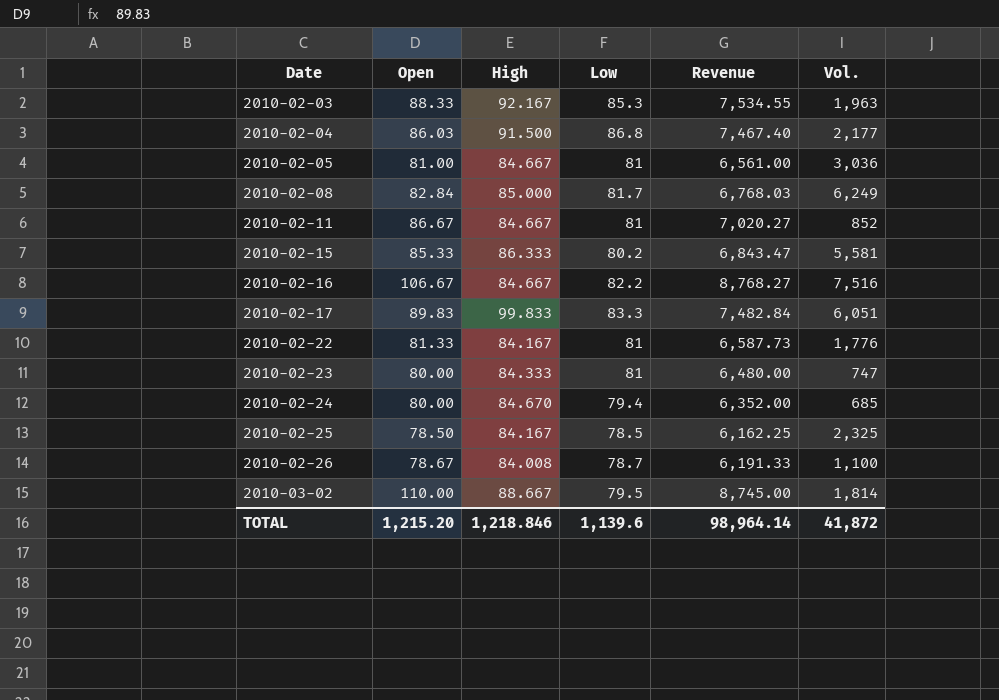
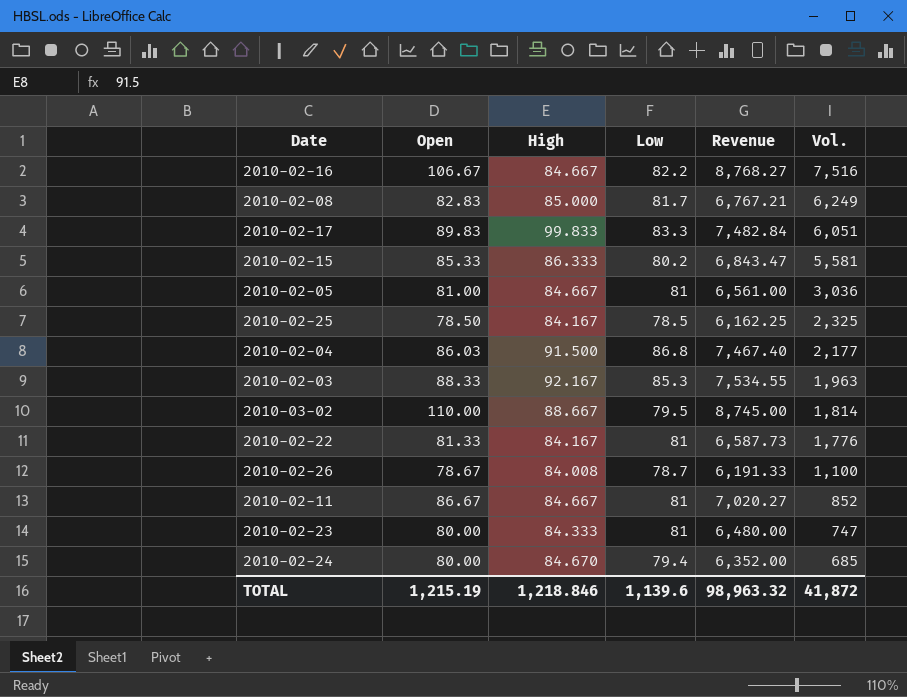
row order: Date ascending -> Vol. descending
2010-02-08 | Open: 82.84 -> 82.83
2010-02-08 | Revenue: 6,768.03 -> 6,767.21
TOTAL | Open: 1,215.20 -> 1,215.19
TOTAL | Revenue: 98,964.14 -> 98,963.32

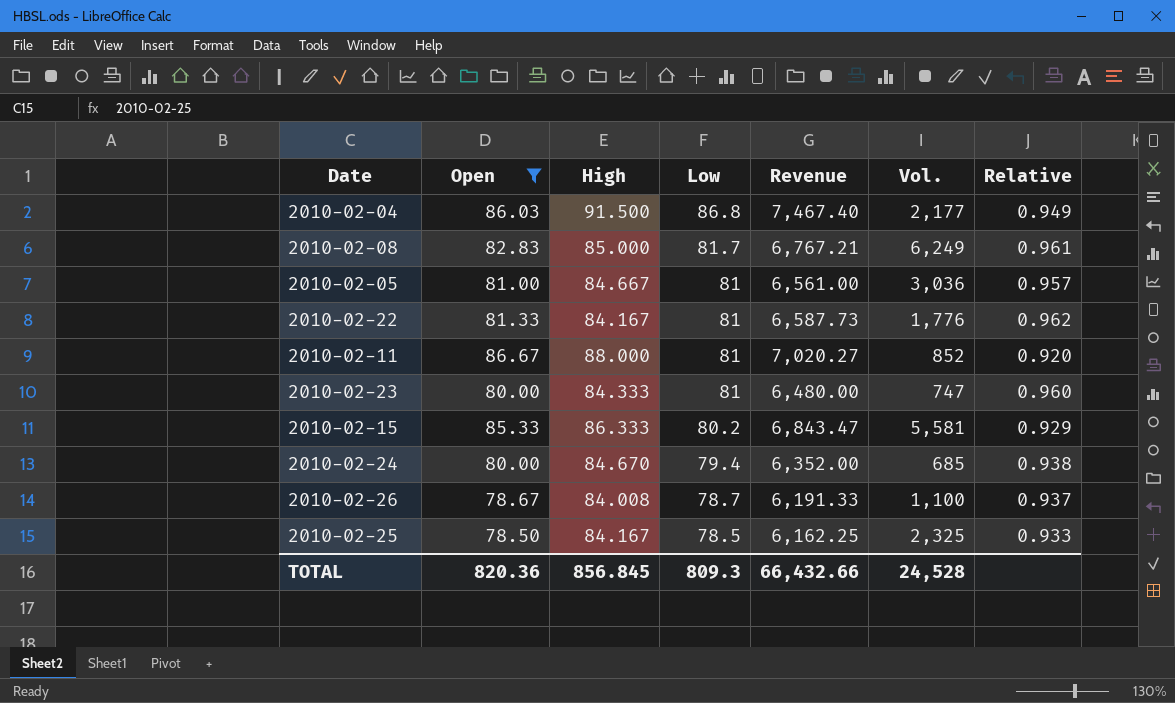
filter: none -> Open <= 86.67
row order: Vol. descending -> Low descending
column Relative | formula: none -> [Low] / [High]
2010-02-11 | High: 84.667 -> 88.000
TOTAL | Open: 1,215.19 -> 820.36
TOTAL | High: 1,218.846 -> 856.845
TOTAL | Low: 1,139.6 -> 809.3
TOTAL | Revenue: 98,963.32 -> 66,432.66
TOTAL | Vol.: 41,872 -> 24,528

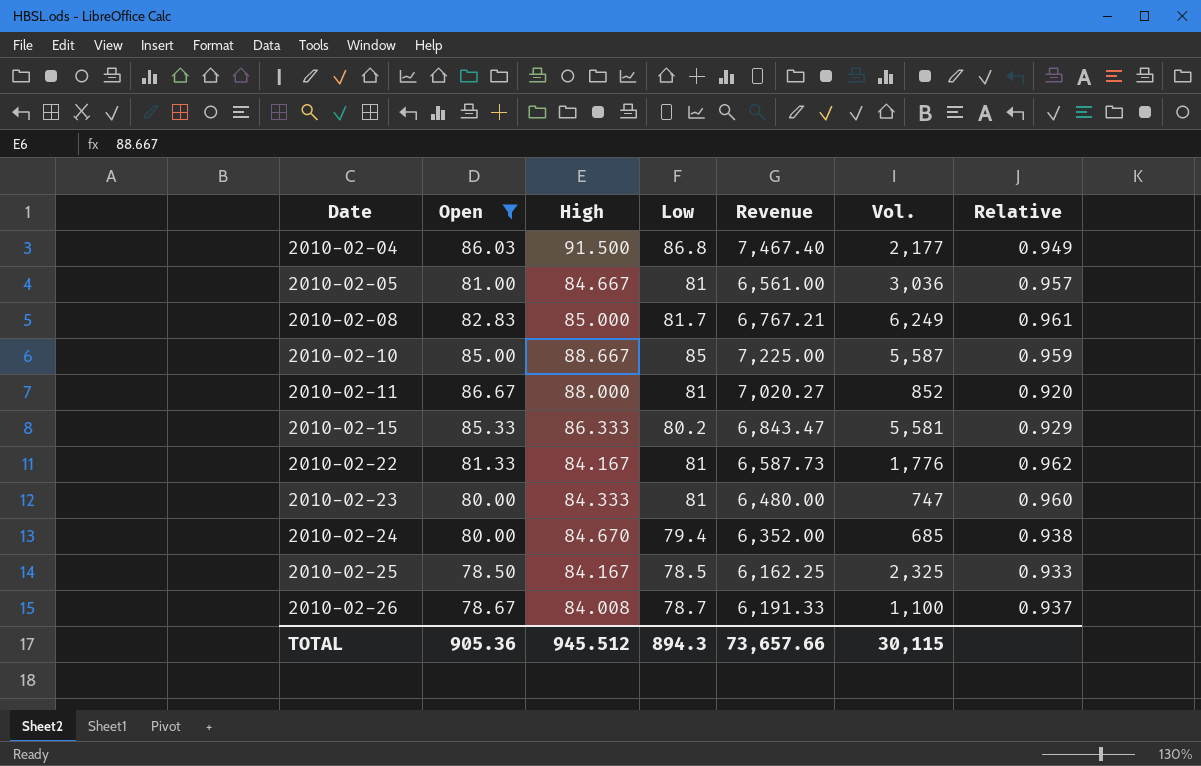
row order: Low descending -> Date ascending
row 2010-02-10: none -> 85.00 | 88.667 | 85 | 7,225.00 | 5,587 | 0.959
TOTAL | Open: 820.36 -> 905.36
TOTAL | High: 856.845 -> 945.512
TOTAL | Low: 809.3 -> 894.3
TOTAL | Revenue: 66,432.66 -> 73,657.66
TOTAL | Vol.: 24,528 -> 30,115

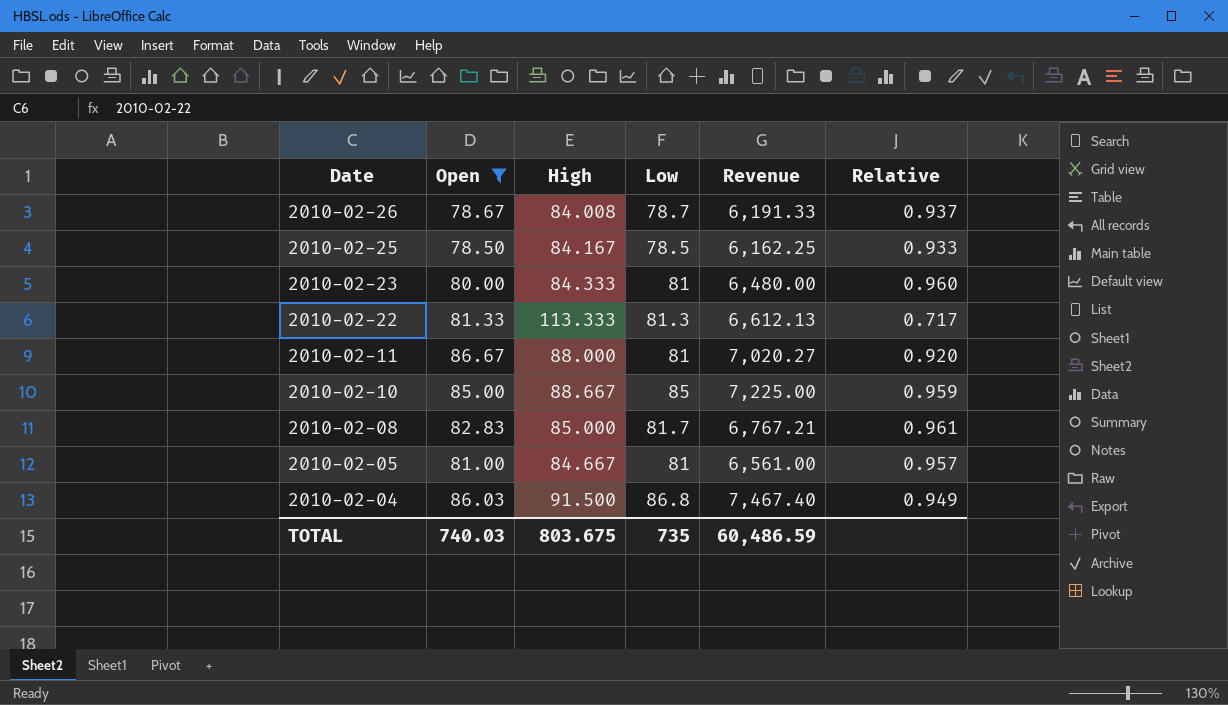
row order: Date ascending -> Date descending
column Vol. | position: 6 -> none
row 2010-02-15: 85.33 | 86.333 | 80.2 | 6,843.47 | 5,581 | 0.929 -> none
row 2010-02-24: 80.00 | 84.670 | 79.4 | 6,352.00 | 685 | 0.938 -> none
2010-02-22 | High: 84.167 -> 113.333
2010-02-22 | Low: 81 -> 81.3
2010-02-22 | Revenue: 6,587.73 -> 6,612.13
2010-02-22 | Relative: 0.962 -> 0.717
TOTAL | Open: 905.36 -> 740.03
TOTAL | High: 945.512 -> 803.675
TOTAL | Low: 894.3 -> 735
TOTAL | Revenue: 73,657.66 -> 60,486.59

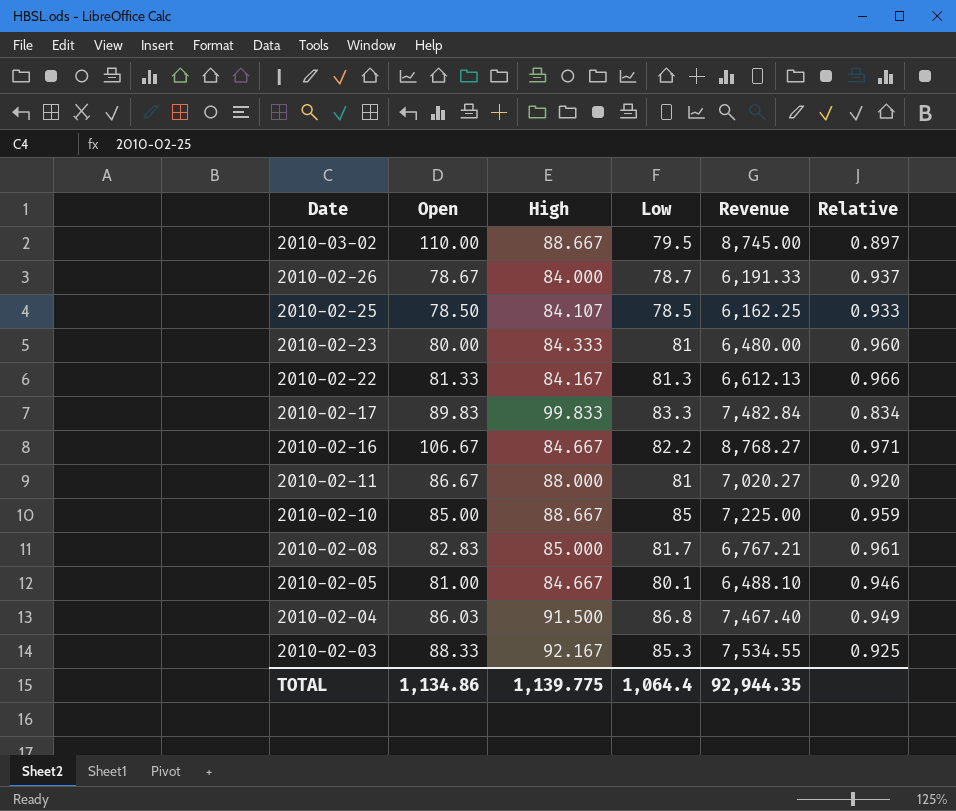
filter: Open <= 86.67 -> none
2010-02-26 | High: 84.008 -> 84.000
2010-02-25 | High: 84.167 -> 84.107
2010-02-22 | High: 113.333 -> 84.167
2010-02-22 | Relative: 0.717 -> 0.966
2010-02-05 | Low: 81 -> 80.1
2010-02-05 | Revenue: 6,561.00 -> 6,488.10
2010-02-05 | Relative: 0.957 -> 0.946
TOTAL | Open: 740.03 -> 1,134.86
TOTAL | High: 803.675 -> 1,139.775
TOTAL | Low: 735 -> 1,064.4
TOTAL | Revenue: 60,486.59 -> 92,944.35

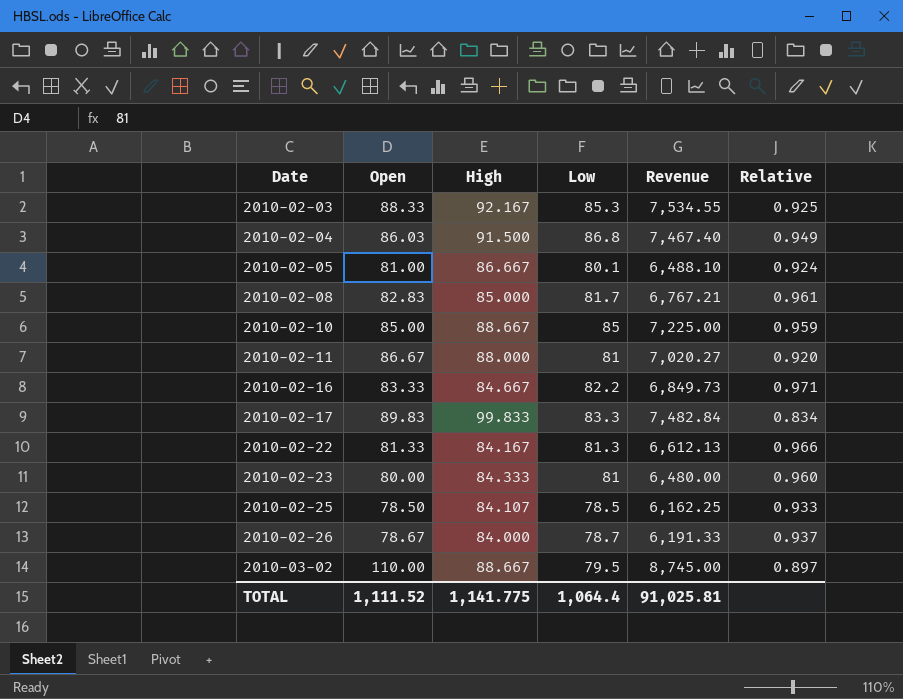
row order: Date descending -> Date ascending
2010-02-05 | High: 84.667 -> 86.667
2010-02-05 | Relative: 0.946 -> 0.924
2010-02-16 | Open: 106.67 -> 83.33
2010-02-16 | Revenue: 8,768.27 -> 6,849.73
TOTAL | Open: 1,134.86 -> 1,111.52
TOTAL | High: 1,139.775 -> 1,141.775
TOTAL | Revenue: 92,944.35 -> 91,025.81

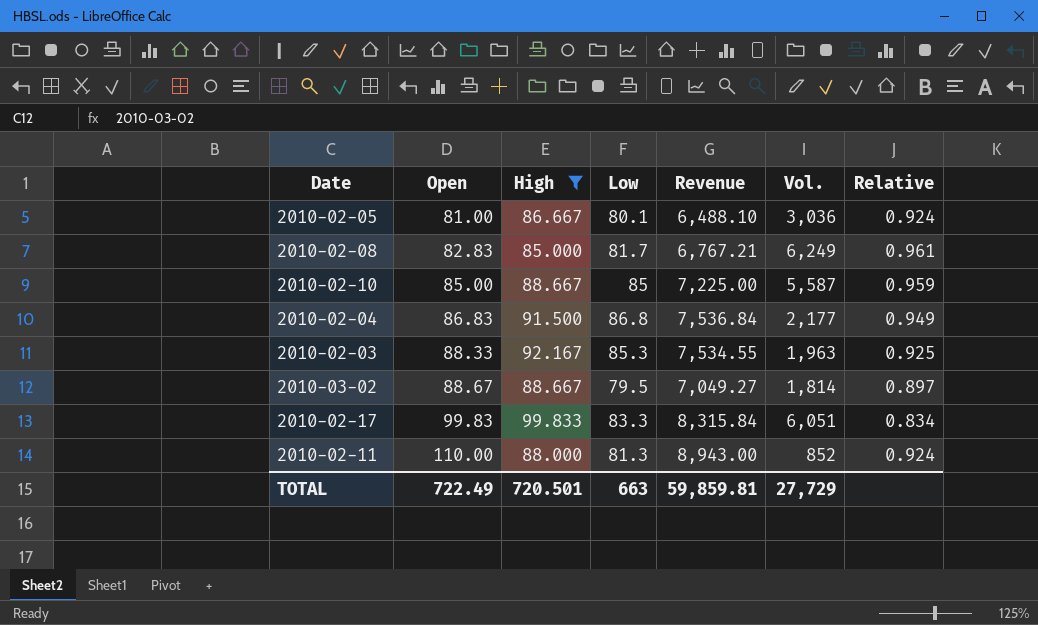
filter: none -> High >= 85.000
row order: Date ascending -> Open ascending
column Vol. | position: none -> 6
2010-02-04 | Open: 86.03 -> 86.83
2010-02-04 | Revenue: 7,467.40 -> 7,536.84
2010-03-02 | Open: 110.00 -> 88.67
2010-03-02 | Revenue: 8,745.00 -> 7,049.27
2010-02-17 | Open: 89.83 -> 99.83
2010-02-17 | Revenue: 7,482.84 -> 8,315.84
2010-02-11 | Open: 86.67 -> 110.00
2010-02-11 | Low: 81 -> 81.3
2010-02-11 | Revenue: 7,020.27 -> 8,943.00
2010-02-11 | Relative: 0.920 -> 0.924
TOTAL | Open: 1,111.52 -> 722.49
TOTAL | High: 1,141.775 -> 720.501
TOTAL | Low: 1,064.4 -> 663
TOTAL | Revenue: 91,025.81 -> 59,859.81

